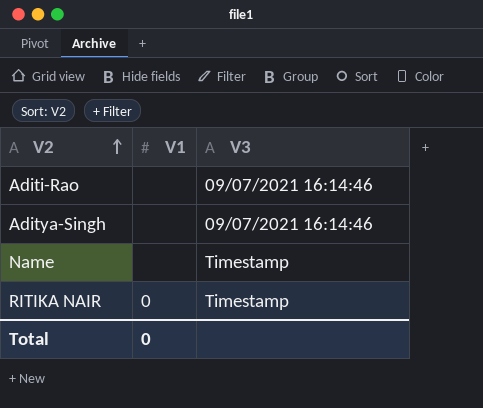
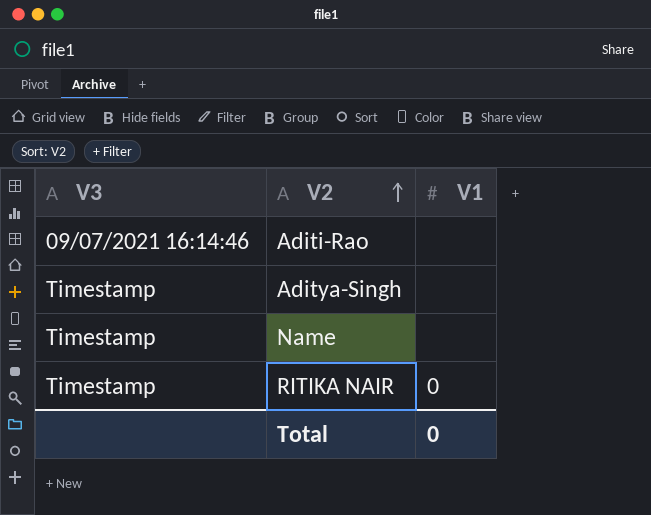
column V3 | position: 3 -> 1
Aditya-Singh | V3: 09/07/2021 16:14:46 -> Timestamp

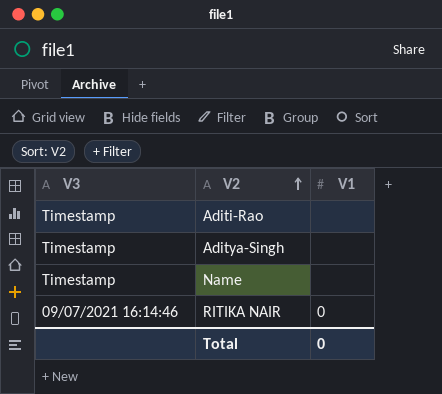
Aditi-Rao | V3: 09/07/2021 16:14:46 -> Timestamp
RITIKA NAIR | V3: Timestamp -> 09/07/2021 16:14:46

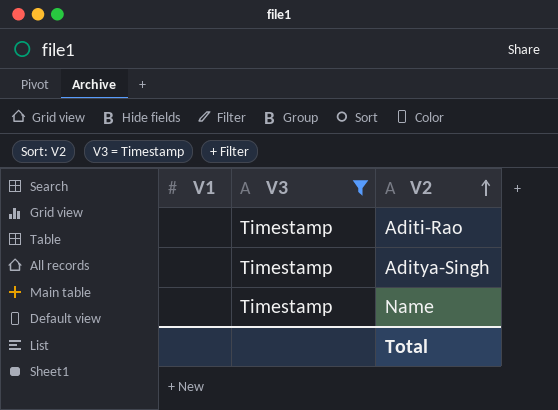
filter: none -> V3 = Timestamp
column V1 | position: 3 -> 1
Total | V1: 0 -> none

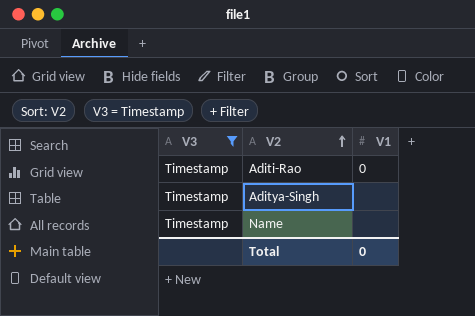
column V1 | position: 1 -> 3
Aditi-Rao | V1: none -> 0
Total | V1: none -> 0

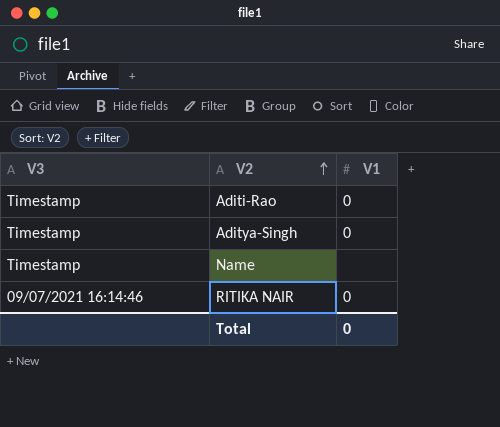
filter: V3 = Timestamp -> none
Aditya-Singh | V1: none -> 0

